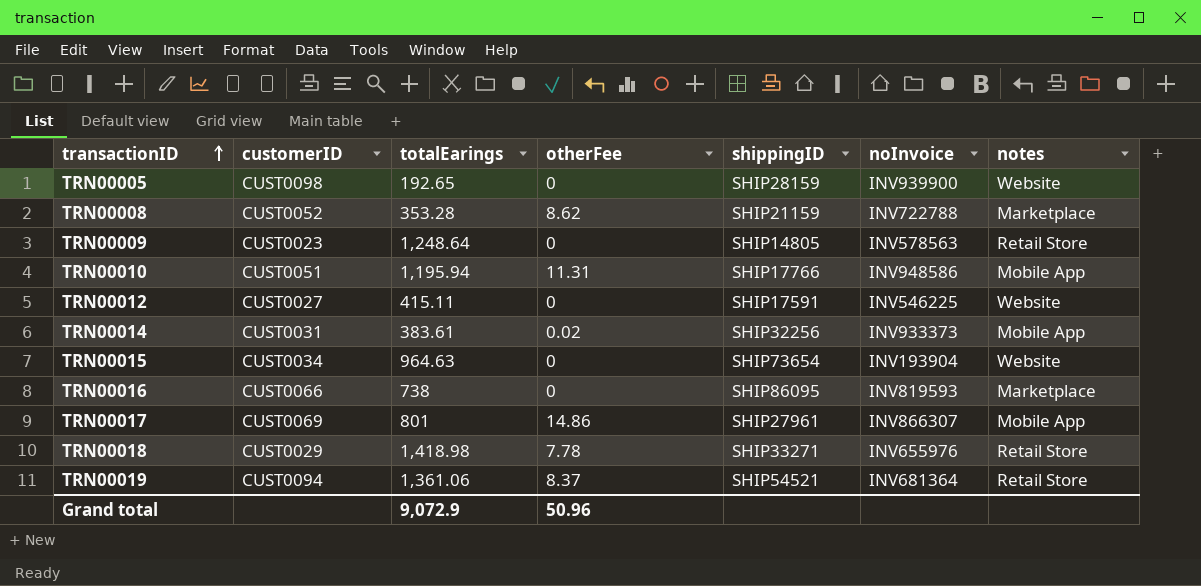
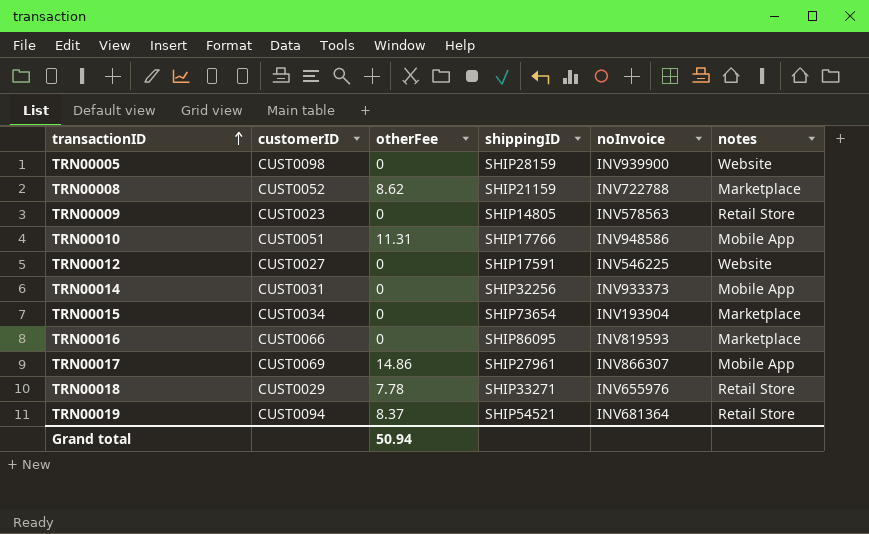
column totalEarings | position: 3 -> none
TRN00014 | otherFee: 0.02 -> 0
TRN00015 | notes: Website -> Marketplace
Grand total | otherFee: 50.96 -> 50.94

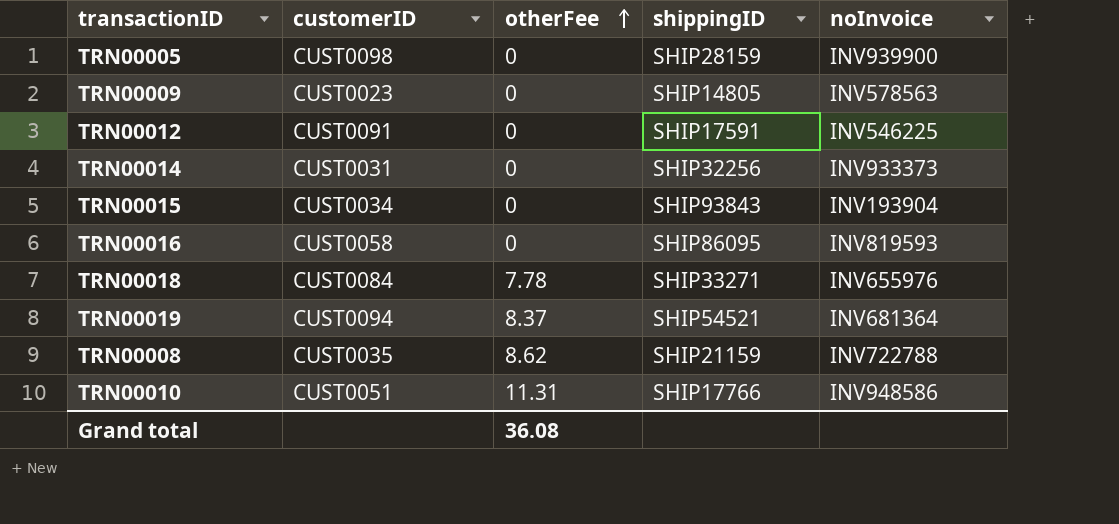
row order: transactionID ascending -> otherFee ascending
column notes | position: 6 -> none
row TRN00017: CUST0069 | 14.86 | SHIP27961 | INV866307 | Mobile App -> none
TRN00012 | customerID: CUST0027 -> CUST0091
TRN00015 | shippingID: SHIP73654 -> SHIP93843
TRN00016 | customerID: CUST0066 -> CUST0058
TRN00018 | customerID: CUST0029 -> CUST0084
TRN00008 | customerID: CUST0052 -> CUST0035
Grand total | otherFee: 50.94 -> 36.08

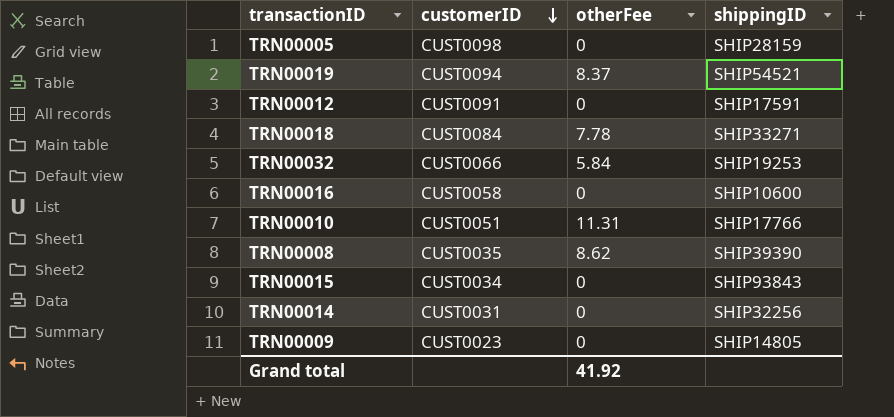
row order: otherFee ascending -> customerID descending
column noInvoice | position: 5 -> none
row TRN00032: none -> CUST0066 | 5.84 | SHIP19253
TRN00016 | shippingID: SHIP86095 -> SHIP10600
TRN00008 | shippingID: SHIP21159 -> SHIP39390
Grand total | otherFee: 36.08 -> 41.92

